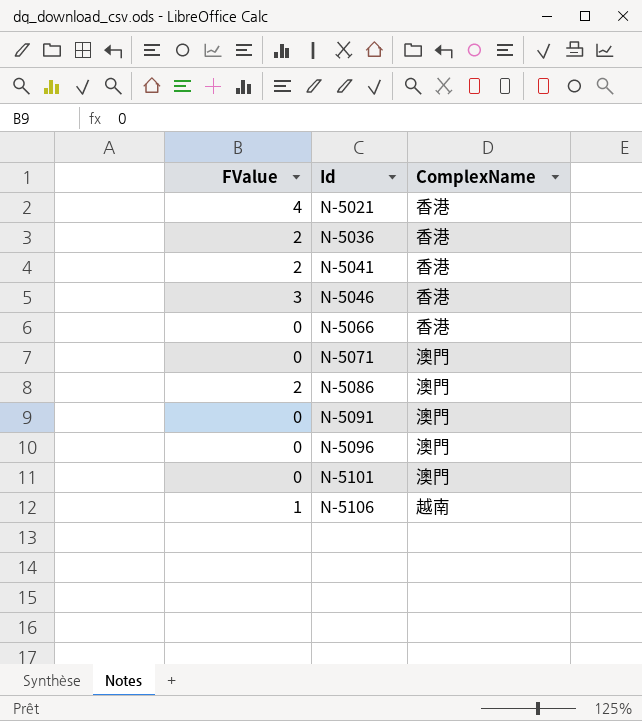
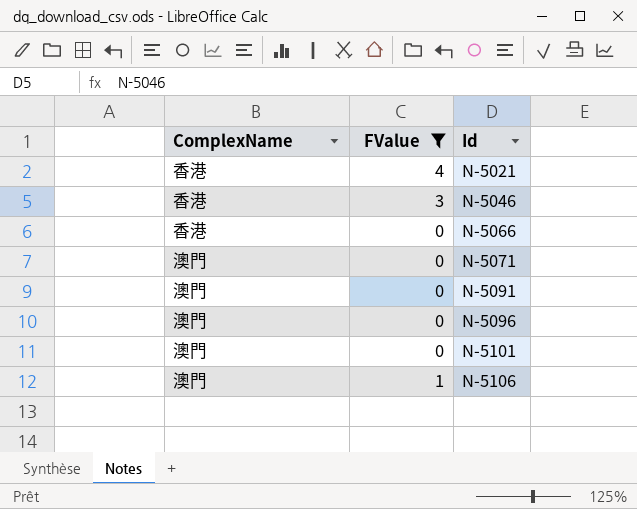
filter: none -> FValue != 2
column ComplexName | position: 3 -> 1
N-5106 | ComplexName: 越南 -> 澳門

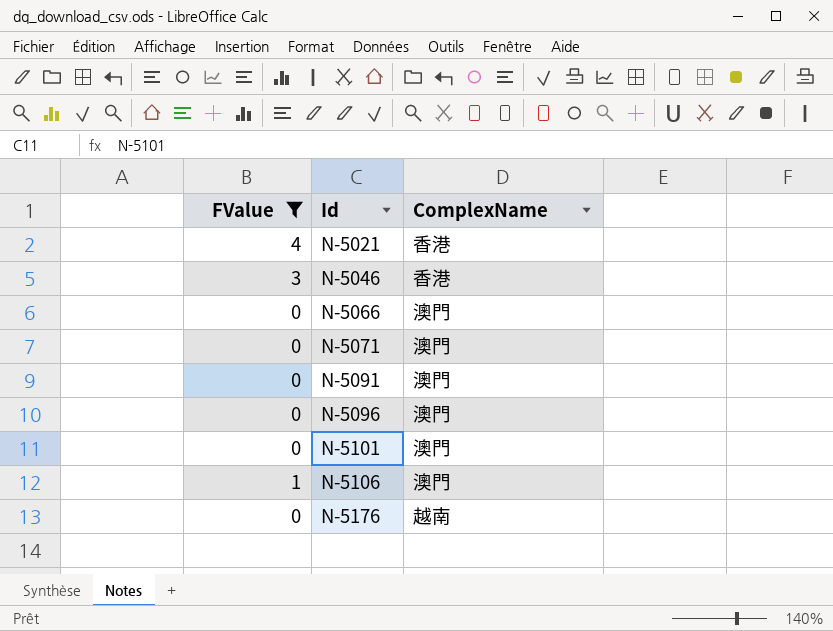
column ComplexName | position: 1 -> 3
N-5066 | ComplexName: 香港 -> 澳門
row N-5176: none -> 0 | 越南

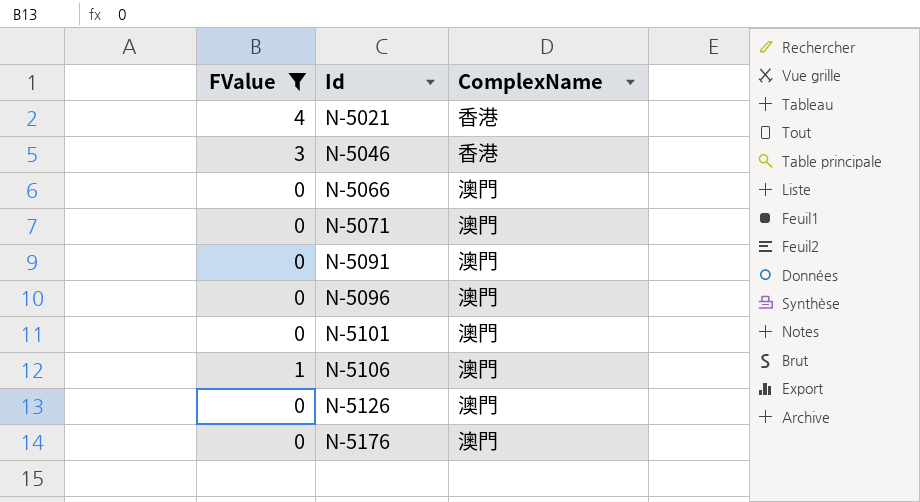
row N-5126: none -> 0 | 澳門
N-5176 | ComplexName: 越南 -> 澳門

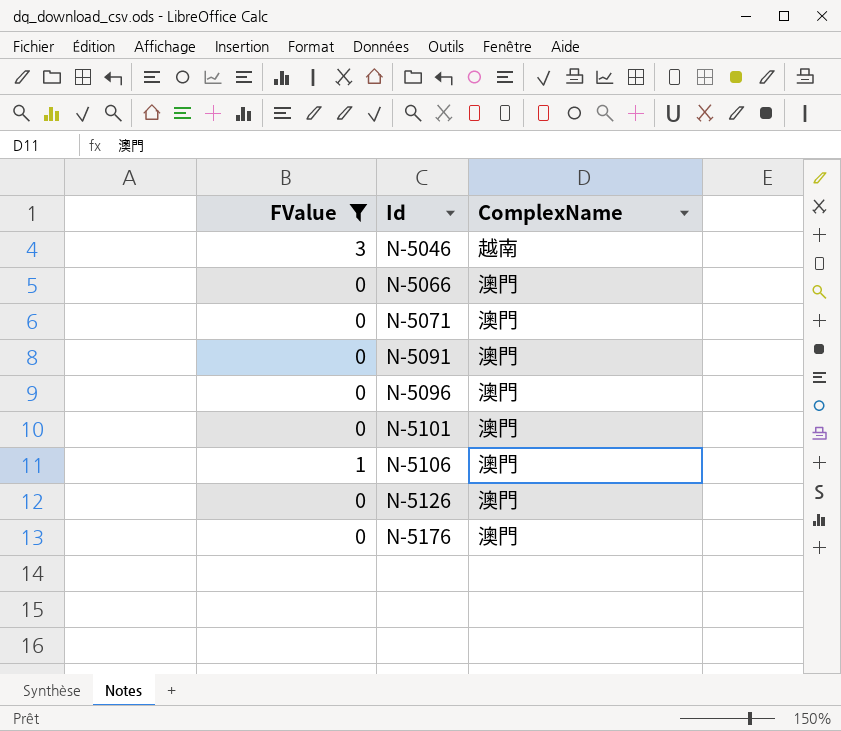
row N-5021: 4 | 香港 -> none
N-5046 | ComplexName: 香港 -> 越南

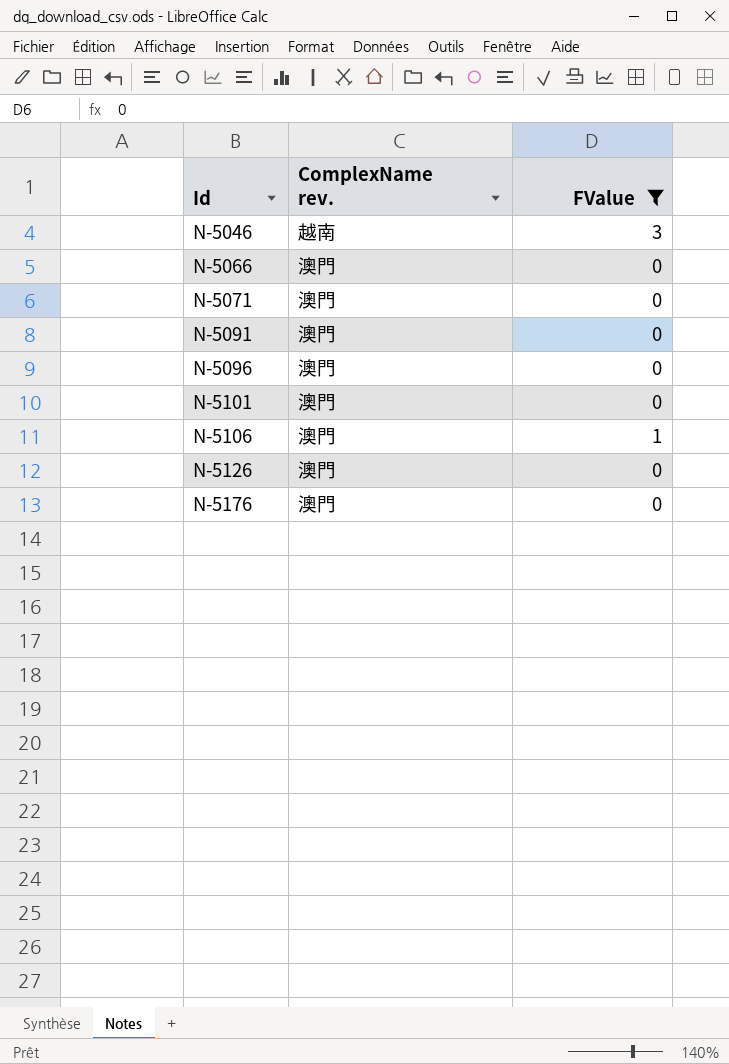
column name: ComplexName -> ComplexName rev.
column FValue | position: 1 -> 3

